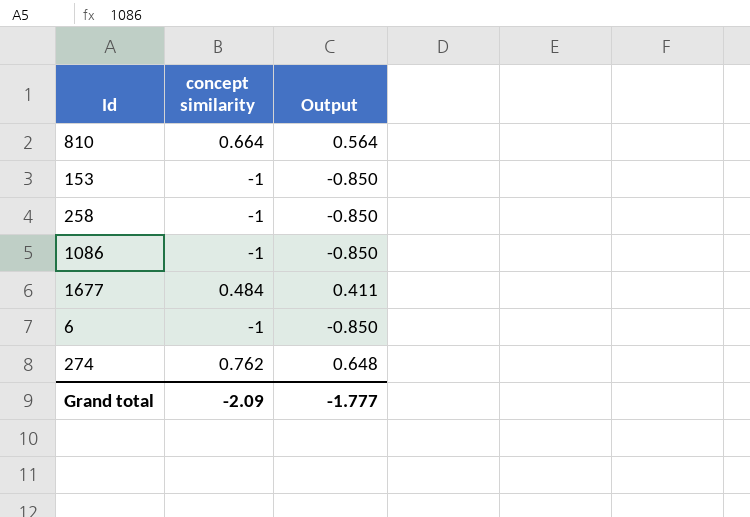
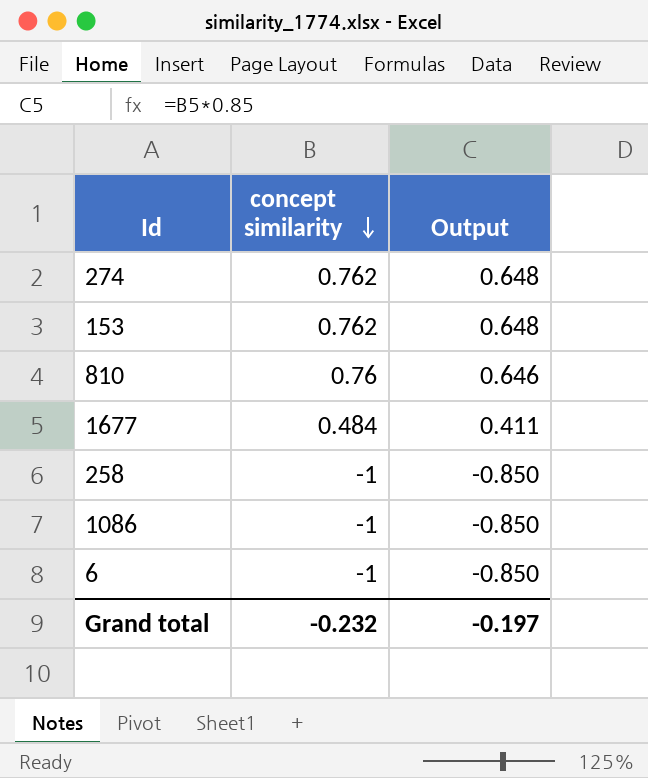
row order: none -> concept similarity descending
153 | concept similarity: -1 -> 0.762
153 | Output: -0.850 -> 0.648
810 | concept similarity: 0.664 -> 0.76
810 | Output: 0.564 -> 0.646
Grand total | concept similarity: -2.09 -> -0.232
Grand total | Output: -1.777 -> -0.197

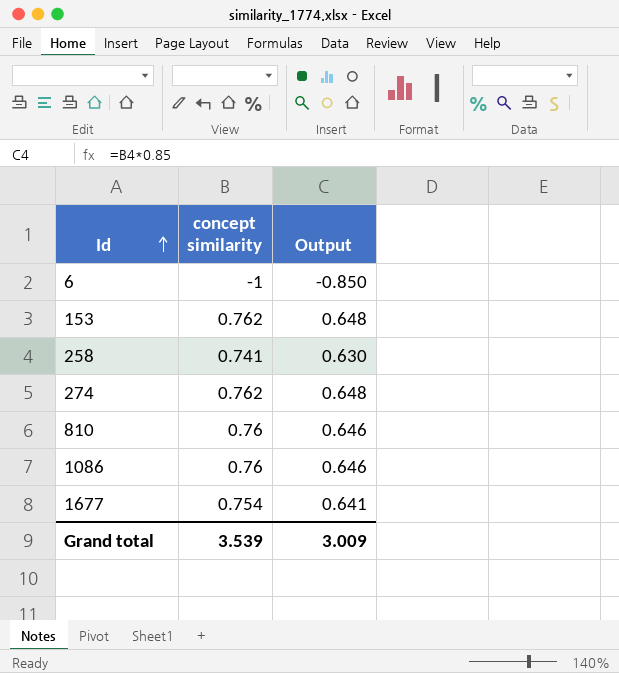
row order: concept similarity descending -> Id ascending
258 | concept similarity: -1 -> 0.741
258 | Output: -0.850 -> 0.630
1086 | concept similarity: -1 -> 0.76
1086 | Output: -0.850 -> 0.646
1677 | concept similarity: 0.484 -> 0.754
1677 | Output: 0.411 -> 0.641
Grand total | concept similarity: -0.232 -> 3.539
Grand total | Output: -0.197 -> 3.009

